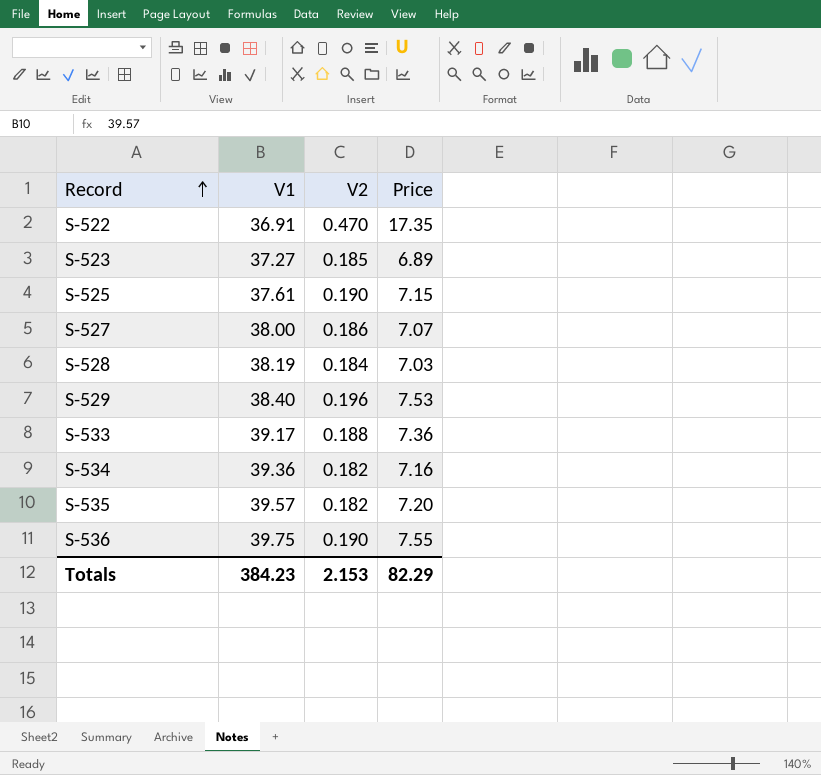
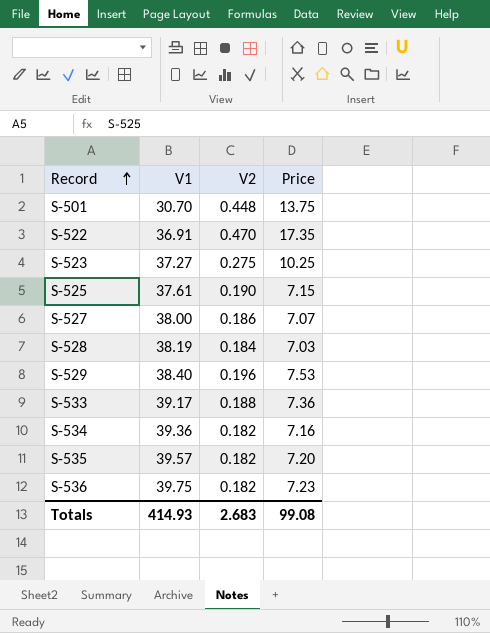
row S-501: none -> 30.70 | 0.448 | 13.75
S-523 | V2: 0.185 -> 0.275
S-523 | Price: 6.89 -> 10.25
S-536 | V2: 0.190 -> 0.182
S-536 | Price: 7.55 -> 7.23
Totals | V1: 384.23 -> 414.93
Totals | V2: 2.153 -> 2.683
Totals | Price: 82.29 -> 99.08

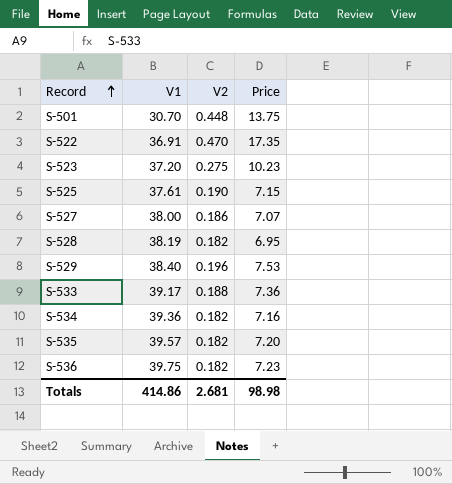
S-523 | V1: 37.27 -> 37.20
S-523 | Price: 10.25 -> 10.23
S-528 | V2: 0.184 -> 0.182
S-528 | Price: 7.03 -> 6.95
Totals | V1: 414.93 -> 414.86
Totals | V2: 2.683 -> 2.681
Totals | Price: 99.08 -> 98.98

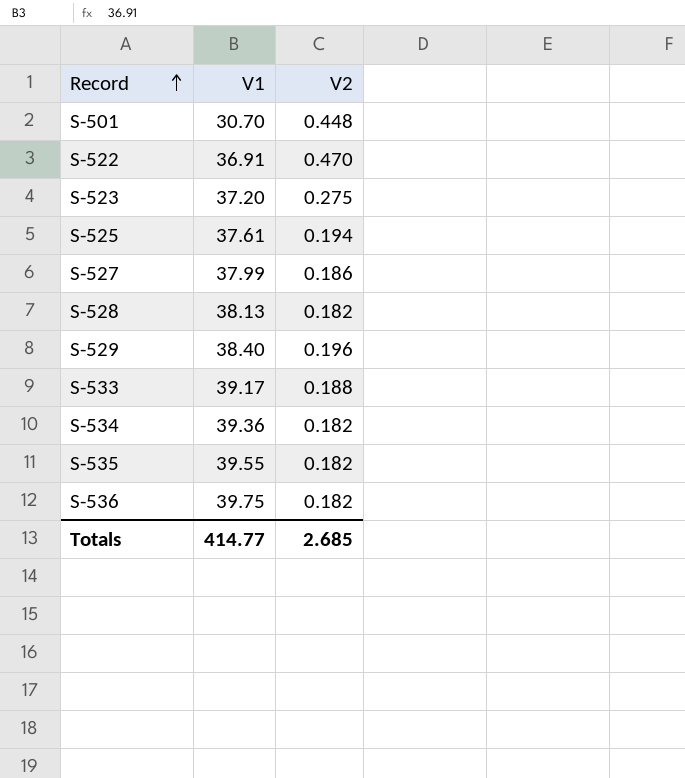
column Price | formula: [V1] * [V2] -> none
S-525 | V2: 0.190 -> 0.194
S-527 | V1: 38.00 -> 37.99
S-528 | V1: 38.19 -> 38.13
S-535 | V1: 39.57 -> 39.55
Totals | V1: 414.86 -> 414.77
Totals | V2: 2.681 -> 2.685

